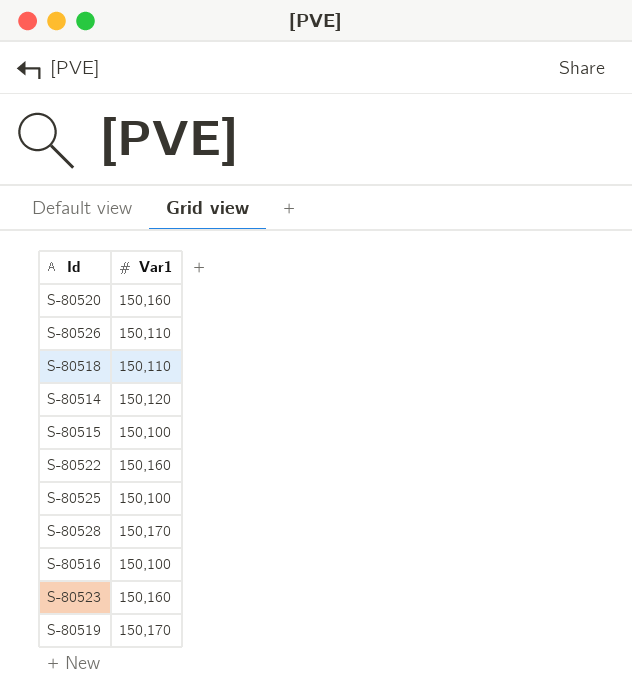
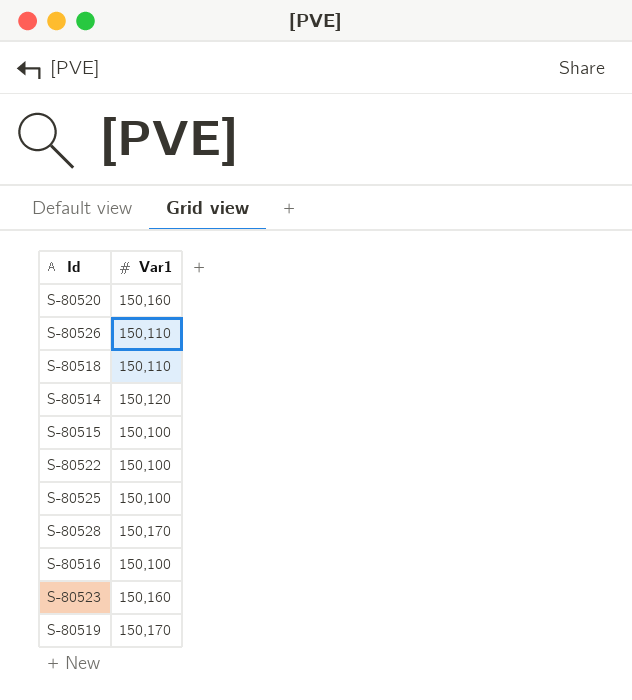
S-80522 | Var1: 150,160 -> 150,100

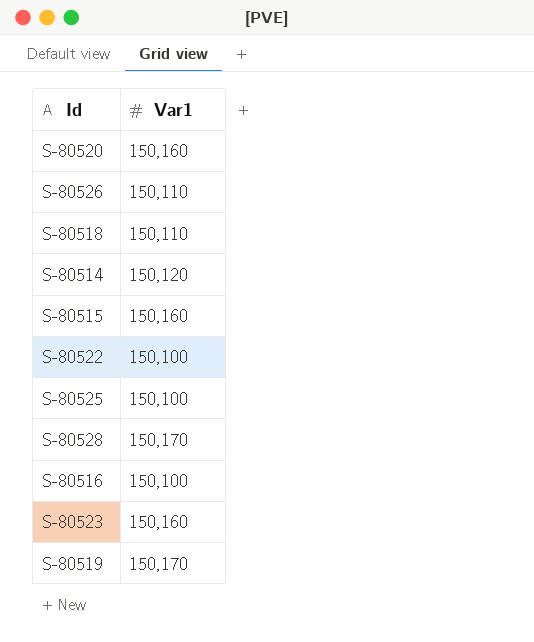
S-80515 | Var1: 150,100 -> 150,160

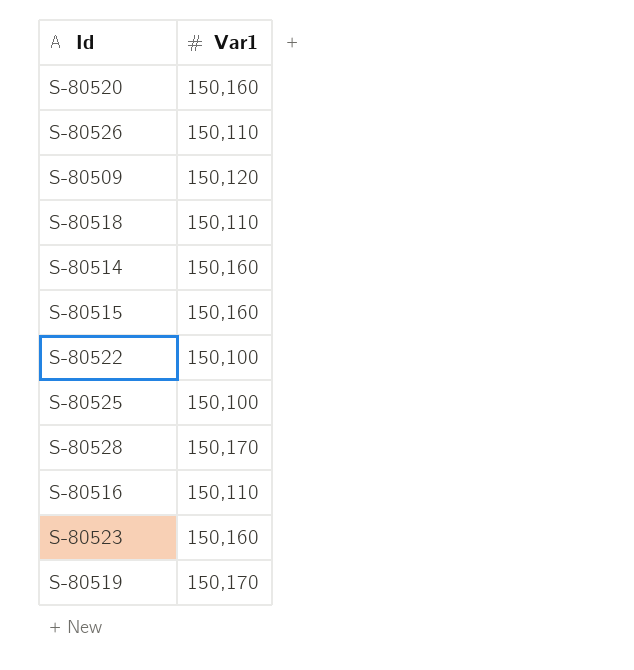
row S-80509: none -> 150,120
S-80514 | Var1: 150,120 -> 150,160
S-80516 | Var1: 150,100 -> 150,110

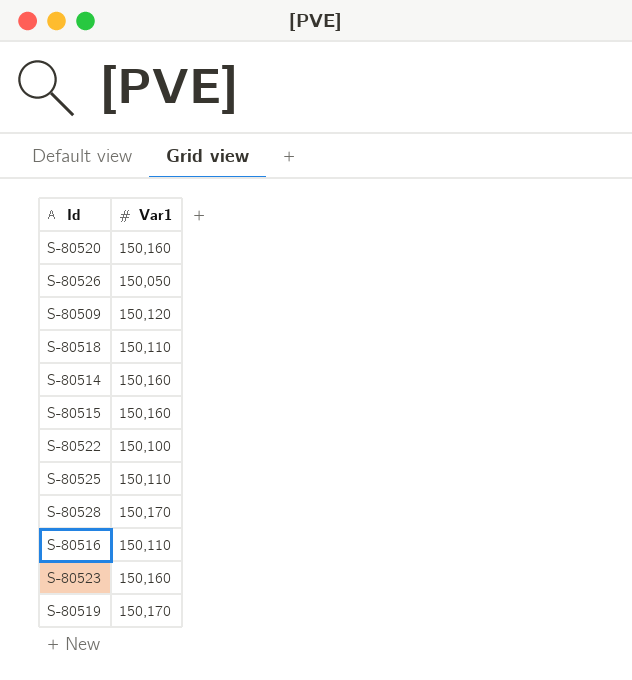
S-80526 | Var1: 150,110 -> 150,050
S-80525 | Var1: 150,100 -> 150,110

